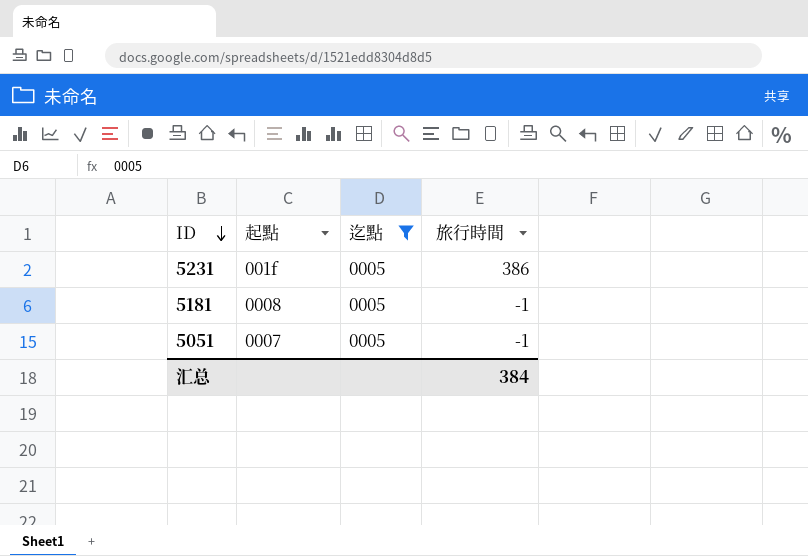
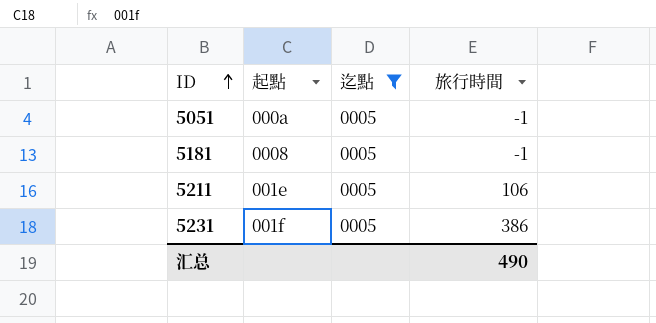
row order: ID descending -> ID ascending
5051 | 起點: 0007 -> 000a
row 5211: none -> 001e | 0005 | 106
汇总 | 旅行時間: 384 -> 490

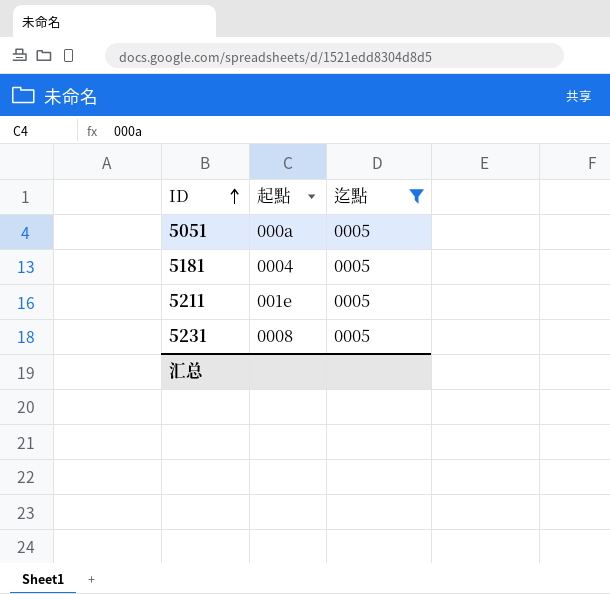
column 旅行時間 | position: 4 -> none
5181 | 起點: 0008 -> 0004
5231 | 起點: 001f -> 0008

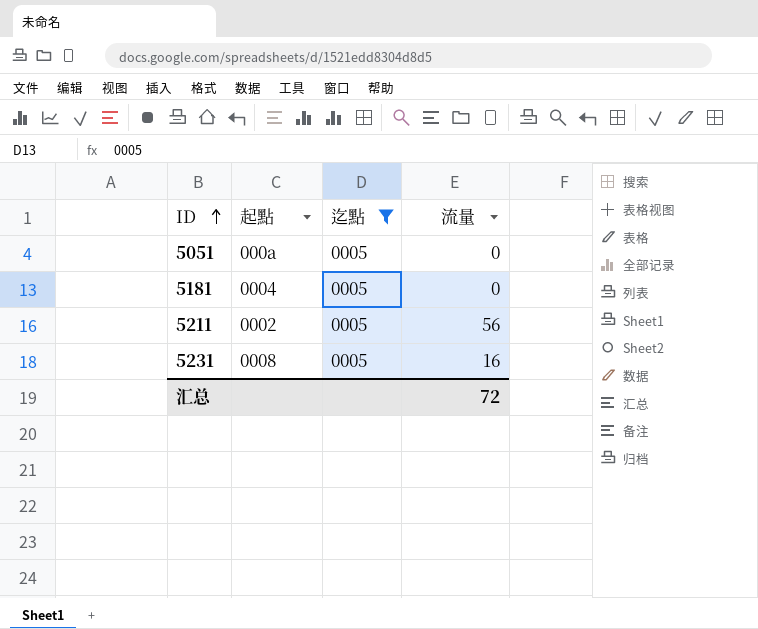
column 流量 | position: none -> 4
5211 | 起點: 001e -> 0002

